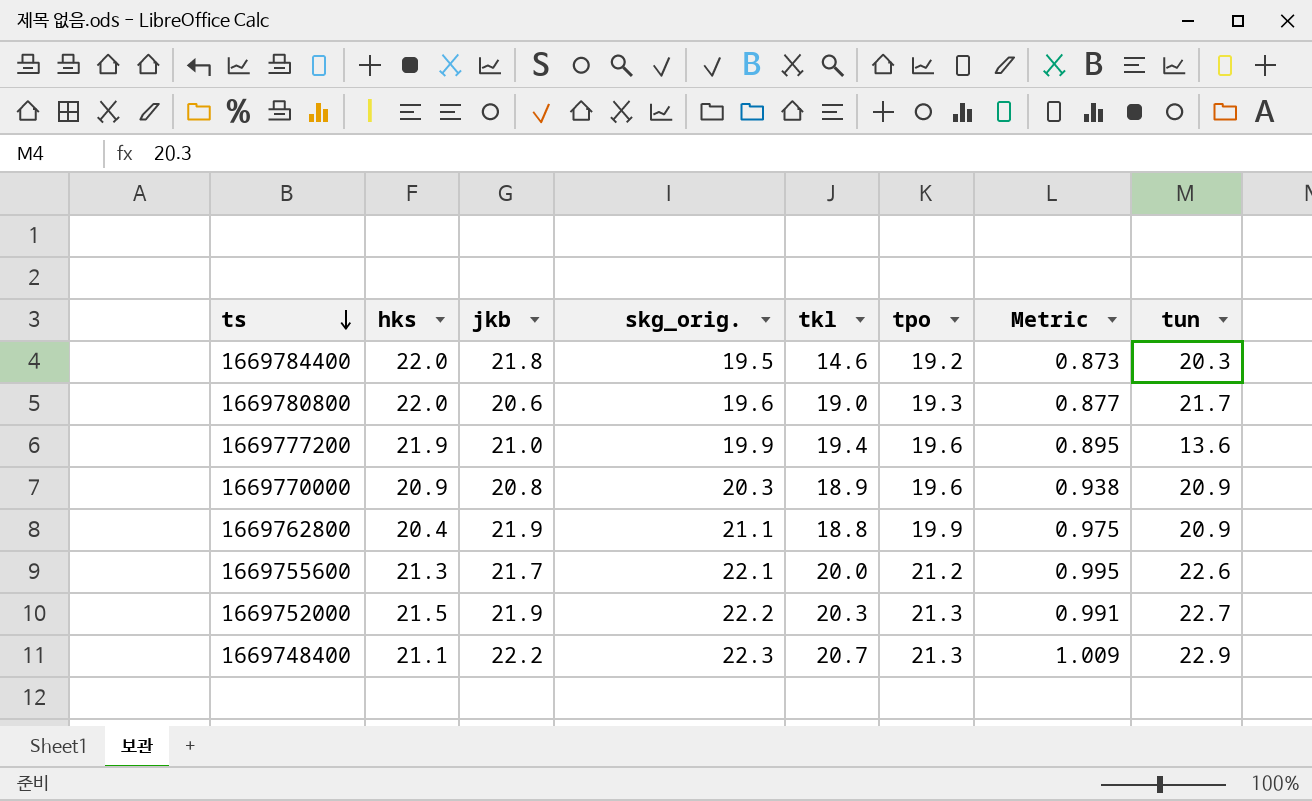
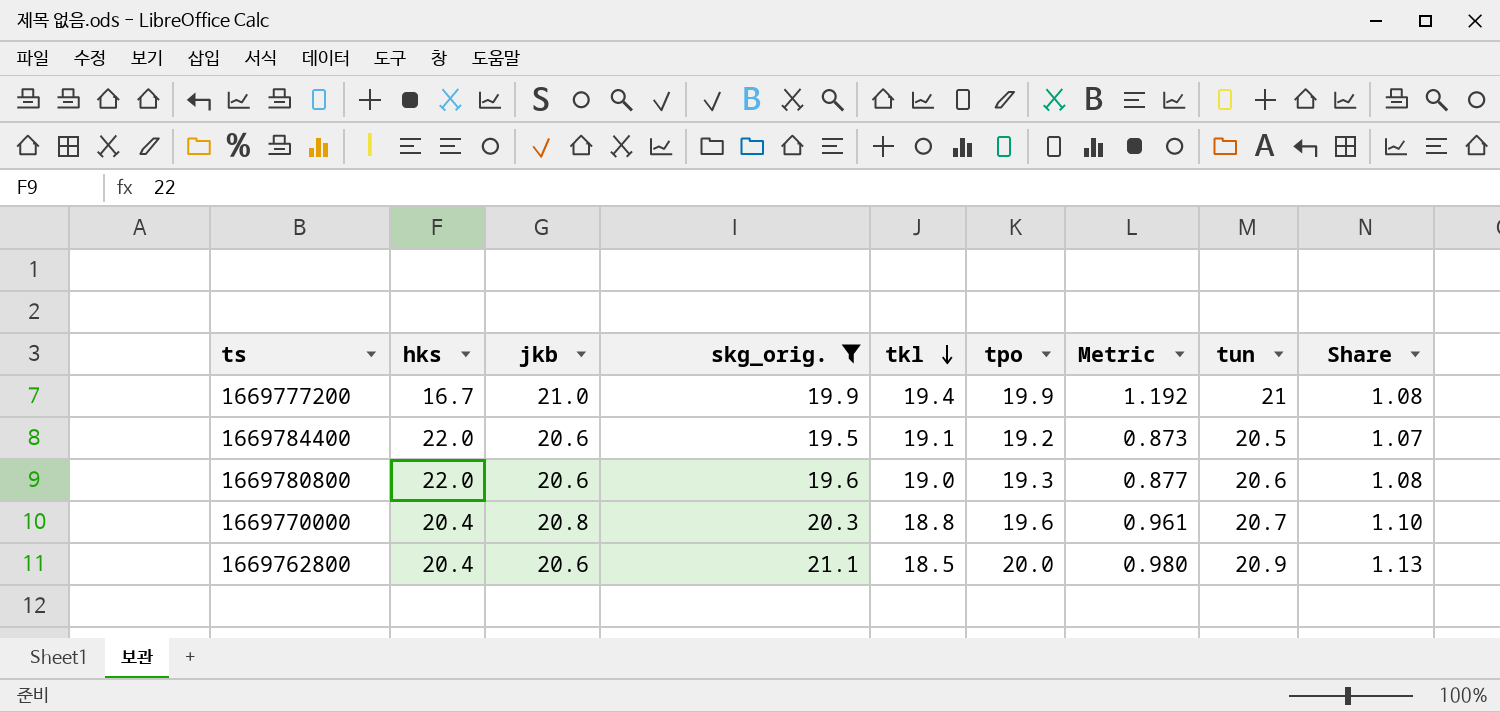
filter: none -> skg_orig. <= 21.1
row order: ts descending -> tkl descending
column Share | formula: none -> [tun] / [tkl]
1669777200 | hks: 21.9 -> 16.7
1669777200 | tpo: 19.6 -> 19.9
1669777200 | Metric: 0.895 -> 1.192
1669777200 | tun: 13.6 -> 21
1669784400 | jkb: 21.8 -> 20.6
1669784400 | tkl: 14.6 -> 19.1
1669784400 | tun: 20.3 -> 20.5
1669780800 | tun: 21.7 -> 20.6
1669770000 | hks: 20.9 -> 20.4
1669770000 | tkl: 18.9 -> 18.8
1669770000 | Metric: 0.938 -> 0.961
1669770000 | tun: 20.9 -> 20.7
1669762800 | jkb: 21.9 -> 20.6
1669762800 | tkl: 18.8 -> 18.5
1669762800 | tpo: 19.9 -> 20.0
1669762800 | Metric: 0.975 -> 0.980

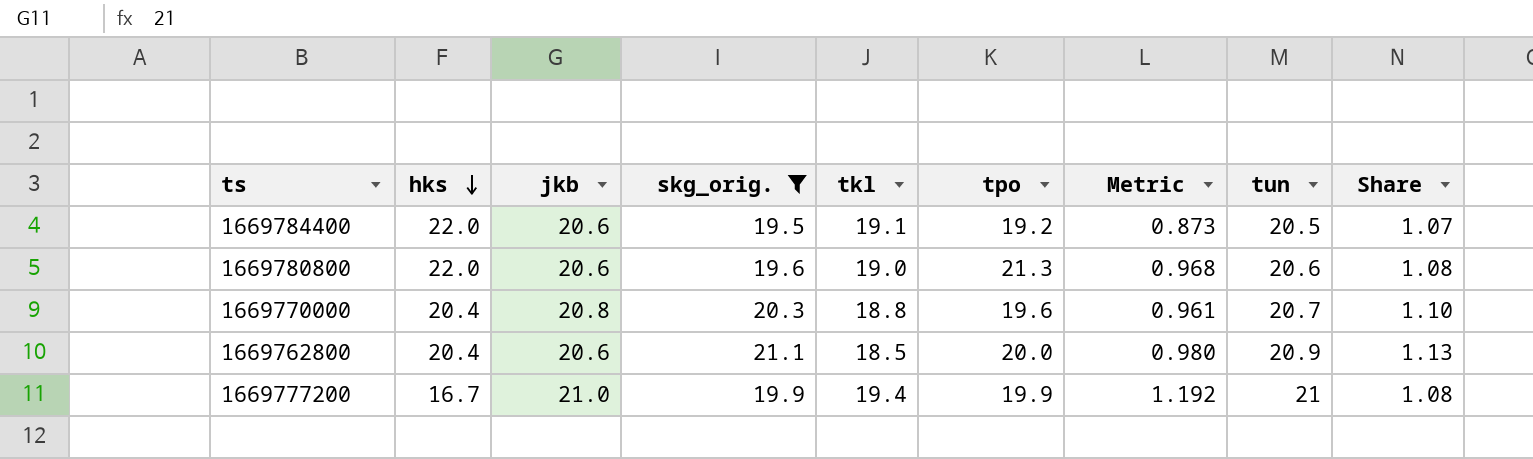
row order: tkl descending -> hks descending
1669780800 | tpo: 19.3 -> 21.3
1669780800 | Metric: 0.877 -> 0.968

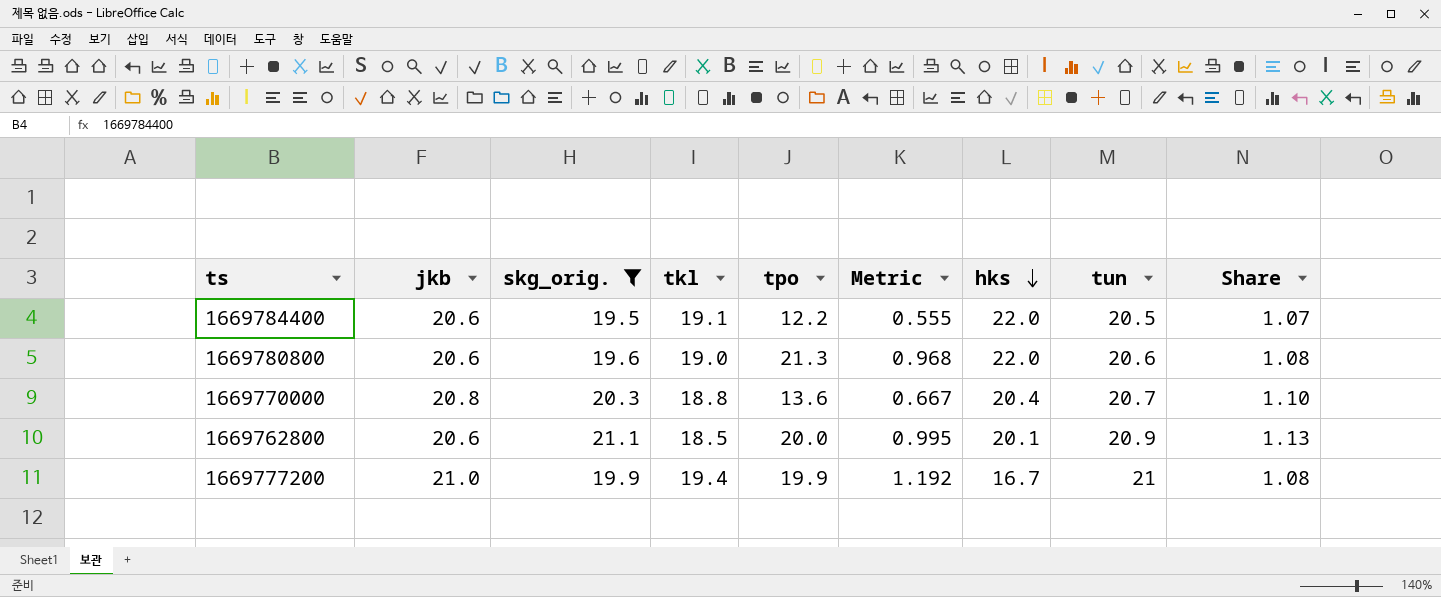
column hks | position: 2 -> 7
1669784400 | tpo: 19.2 -> 12.2
1669784400 | Metric: 0.873 -> 0.555
1669770000 | tpo: 19.6 -> 13.6
1669770000 | Metric: 0.961 -> 0.667
1669762800 | Metric: 0.980 -> 0.995
1669762800 | hks: 20.4 -> 20.1

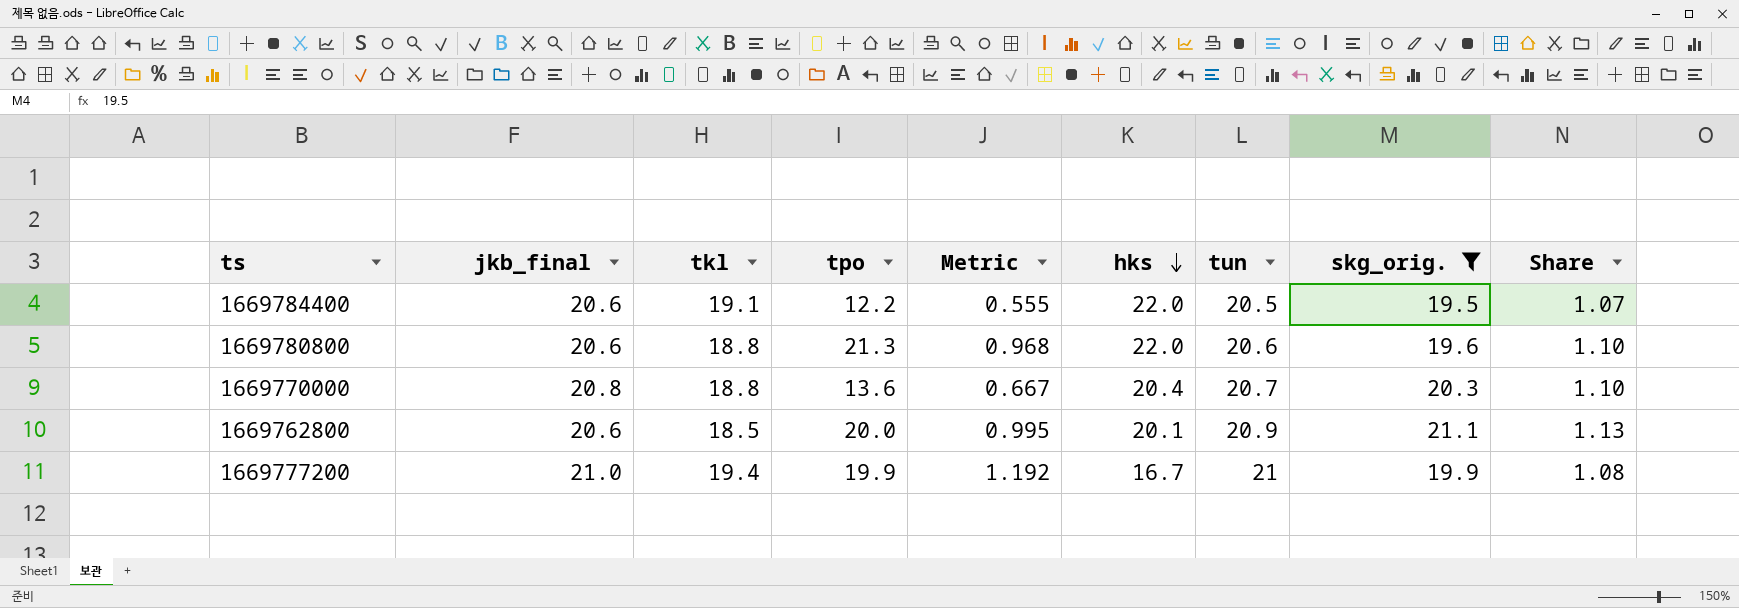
column name: jkb -> jkb_final
column skg_orig. | position: 3 -> 8
1669780800 | tkl: 19.0 -> 18.8
1669780800 | Share: 1.08 -> 1.10

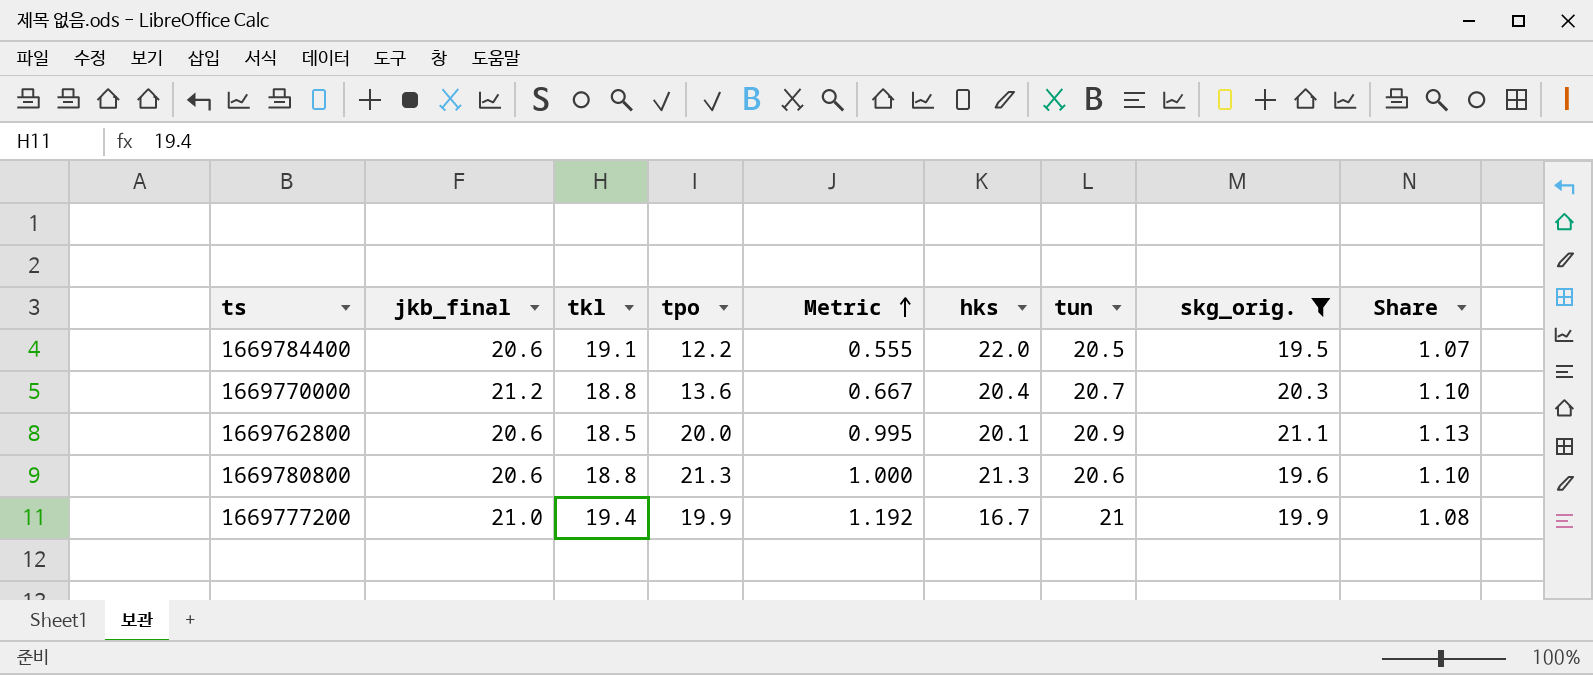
row order: hks descending -> Metric ascending
1669770000 | jkb_final: 20.8 -> 21.2
1669780800 | Metric: 0.968 -> 1.000
1669780800 | hks: 22.0 -> 21.3

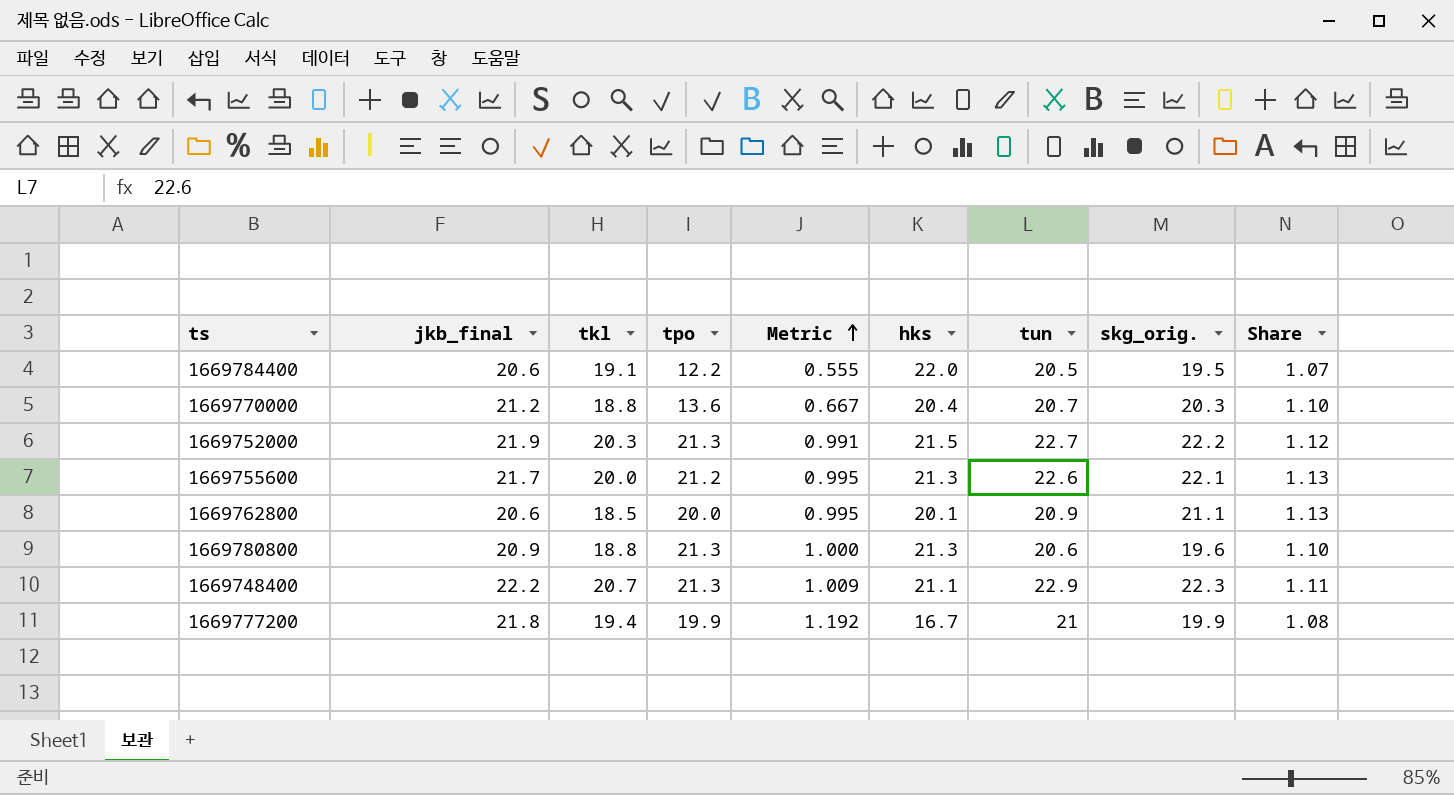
filter: skg_orig. <= 21.1 -> none
1669780800 | jkb_final: 20.6 -> 20.9
1669777200 | jkb_final: 21.0 -> 21.8

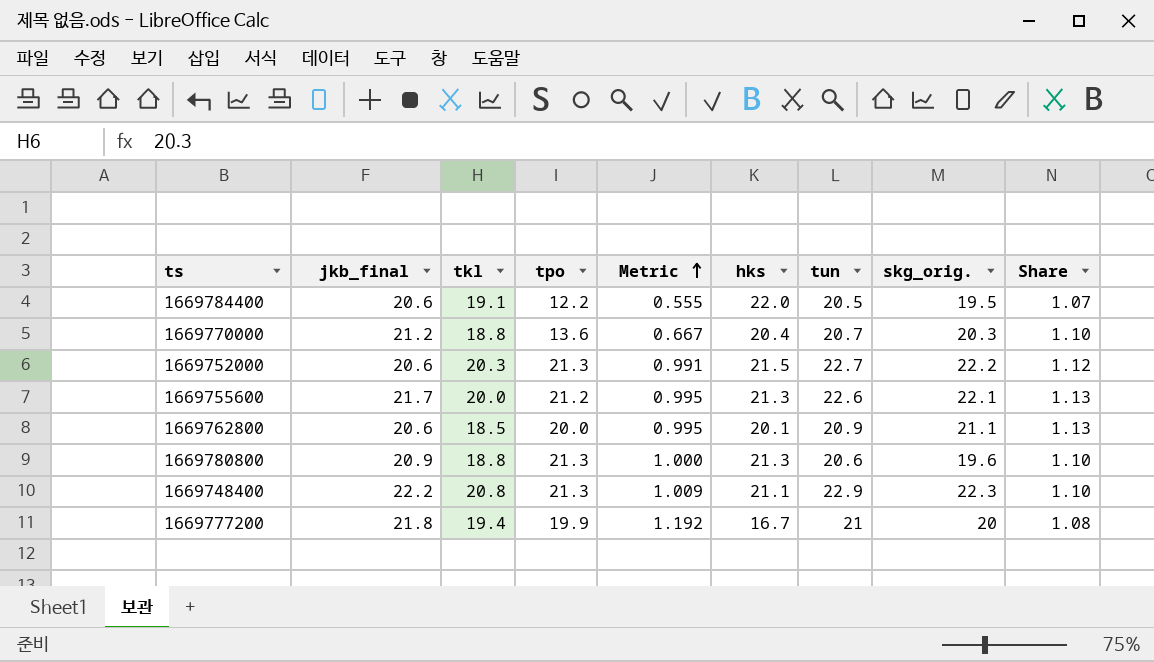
1669752000 | jkb_final: 21.9 -> 20.6
1669748400 | tkl: 20.7 -> 20.8
1669748400 | Share: 1.11 -> 1.10
1669777200 | skg_orig.: 19.9 -> 20

